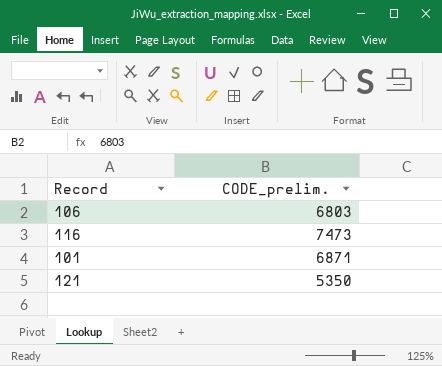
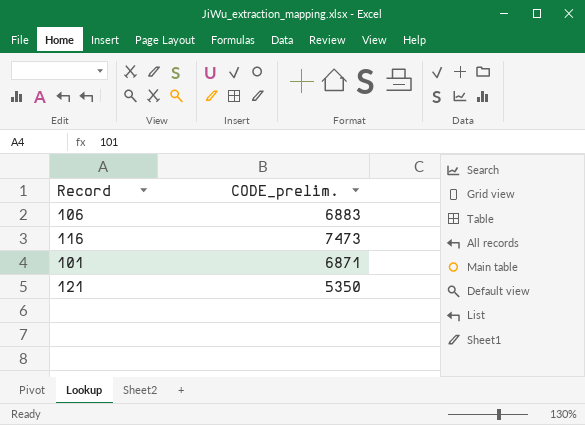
106 | CODE_prelim.: 6803 -> 6883

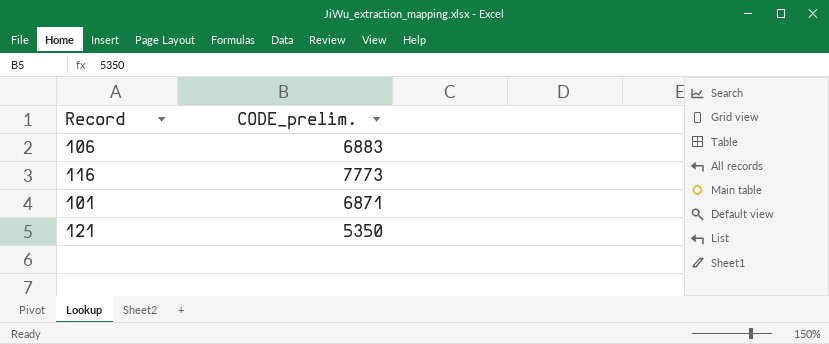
116 | CODE_prelim.: 7473 -> 7773

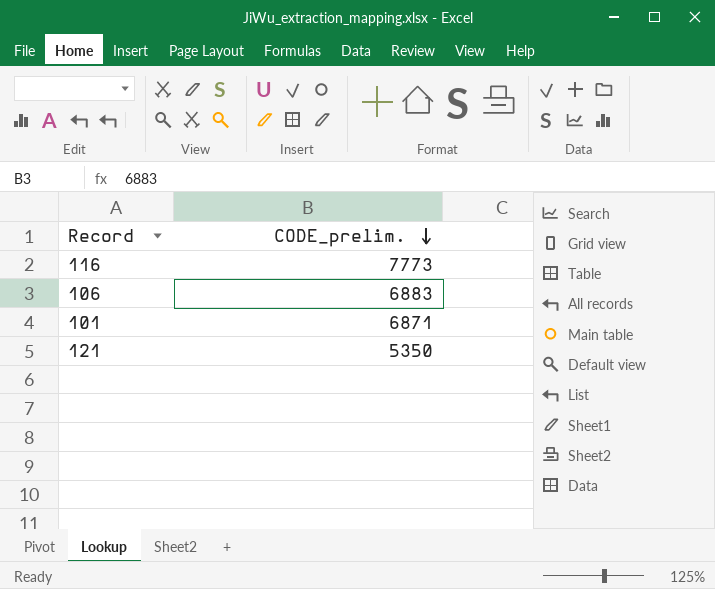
row order: none -> CODE_prelim. descending

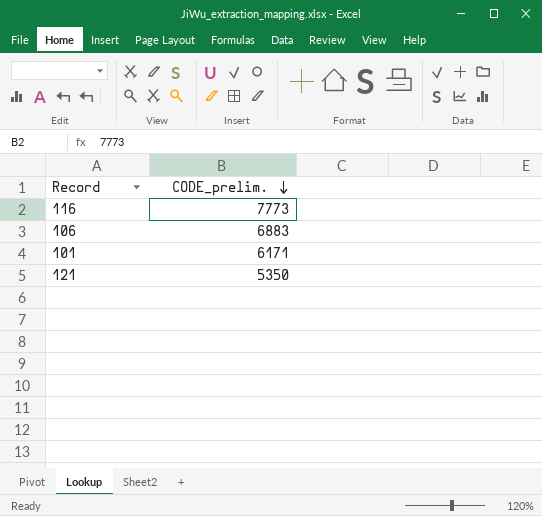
101 | CODE_prelim.: 6871 -> 6171

